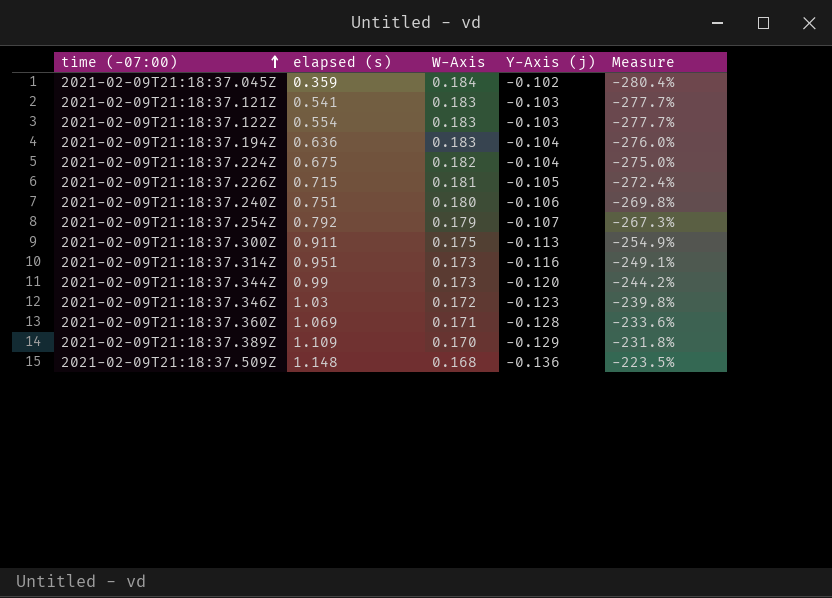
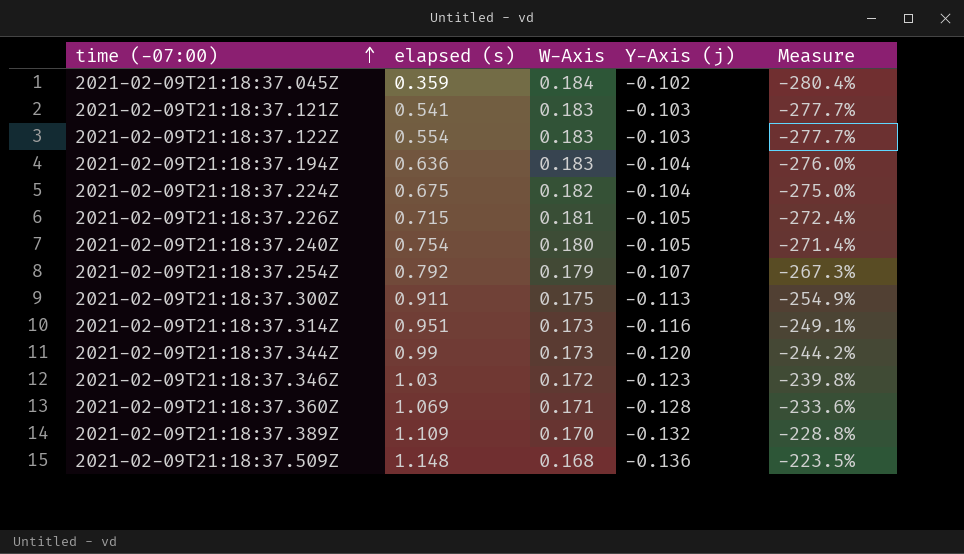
2021-02-09T21:18:37.240Z | elapsed (s): 0.751 -> 0.754
2021-02-09T21:18:37.240Z | Y-Axis (j): -0.106 -> -0.105
2021-02-09T21:18:37.240Z | Measure: -269.8% -> -271.4%
2021-02-09T21:18:37.389Z | Y-Axis (j): -0.129 -> -0.132
2021-02-09T21:18:37.389Z | Measure: -231.8% -> -228.8%

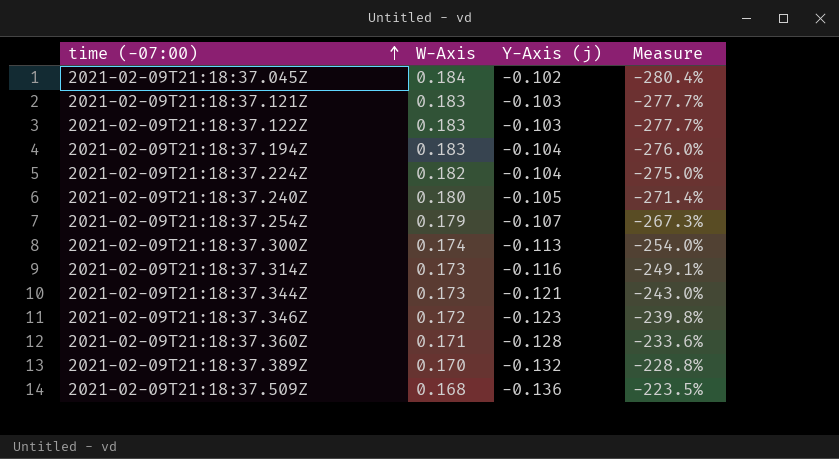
column elapsed (s) | position: 2 -> none
row 2021-02-09T21:18:37.226Z: 0.715 | 0.181 | -0.105 | -272.4% -> none
2021-02-09T21:18:37.300Z | W-Axis: 0.175 -> 0.174
2021-02-09T21:18:37.300Z | Measure: -254.9% -> -254.0%
2021-02-09T21:18:37.344Z | Y-Axis (j): -0.120 -> -0.121
2021-02-09T21:18:37.344Z | Measure: -244.2% -> -243.0%

